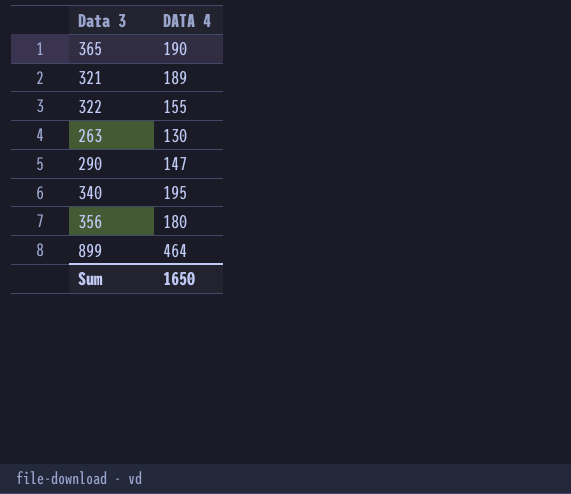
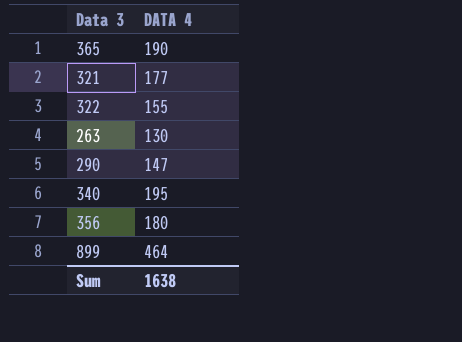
321 | DATA 4: 189 -> 177
Sum | DATA 4: 1650 -> 1638

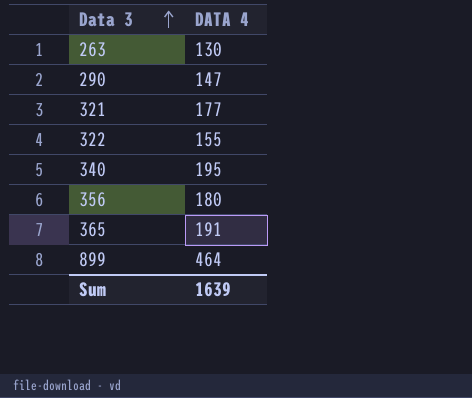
row order: none -> Data 3 ascending
365 | DATA 4: 190 -> 191
Sum | DATA 4: 1638 -> 1639

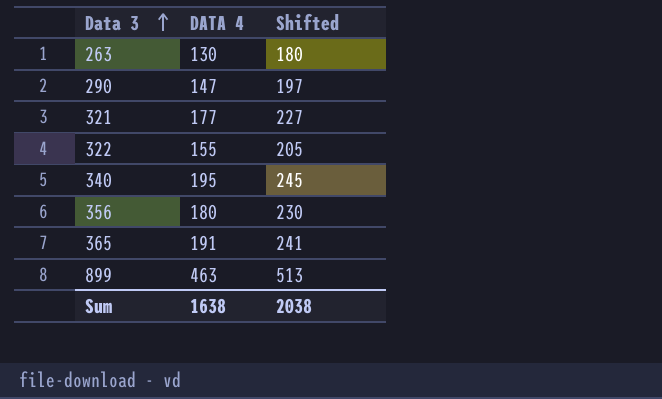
column Shifted | formula: none -> [DATA 4] + 50
899 | DATA 4: 464 -> 463
Sum | DATA 4: 1639 -> 1638

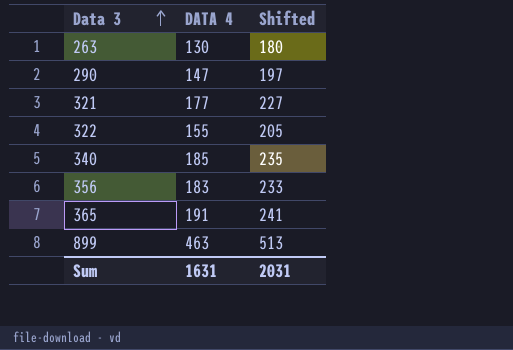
340 | DATA 4: 195 -> 185
340 | Shifted: 245 -> 235
356 | DATA 4: 180 -> 183
356 | Shifted: 230 -> 233
Sum | DATA 4: 1638 -> 1631
Sum | Shifted: 2038 -> 2031

